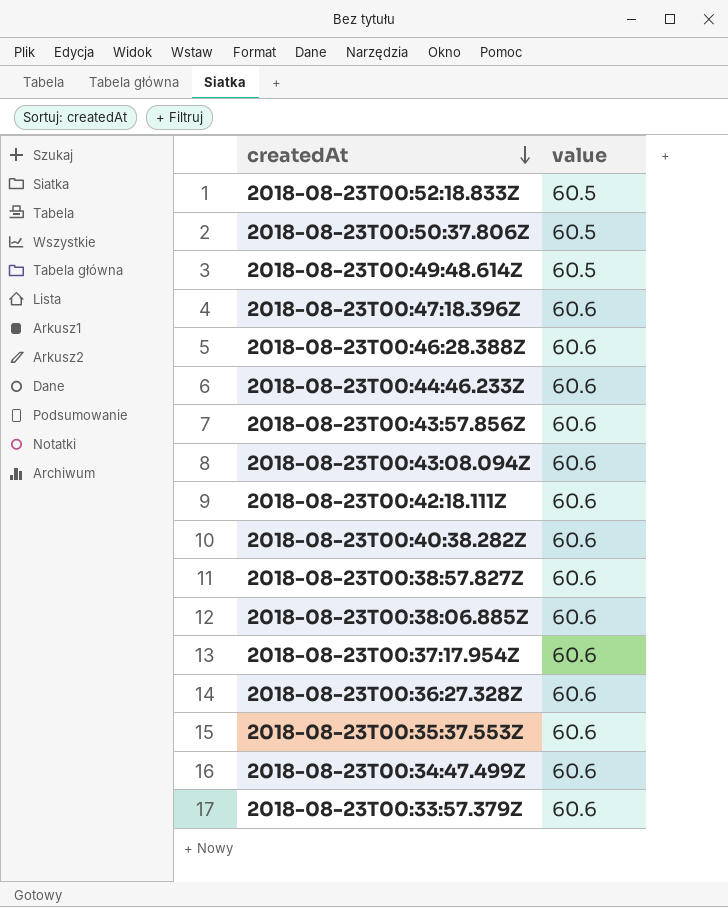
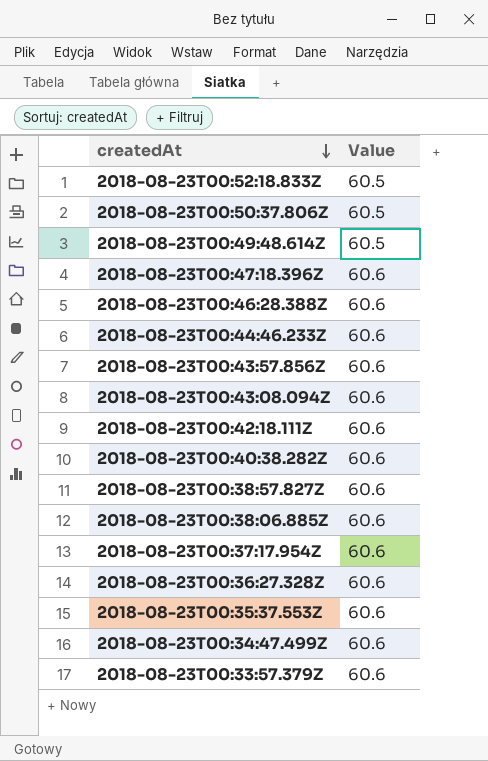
column name: value -> Value

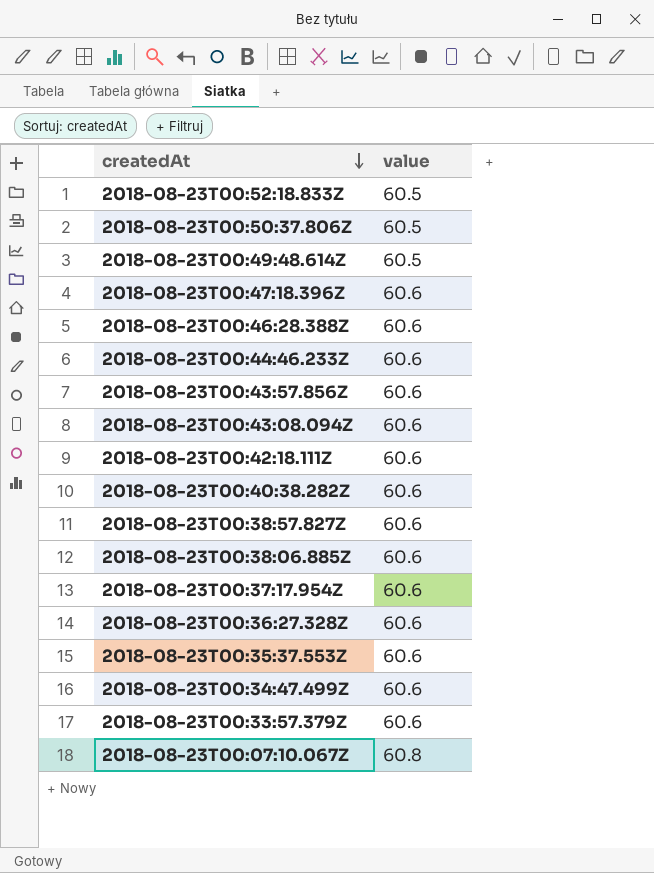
column name: Value -> value
row 2018-08-23T00:07:10.067Z: none -> 60.8

